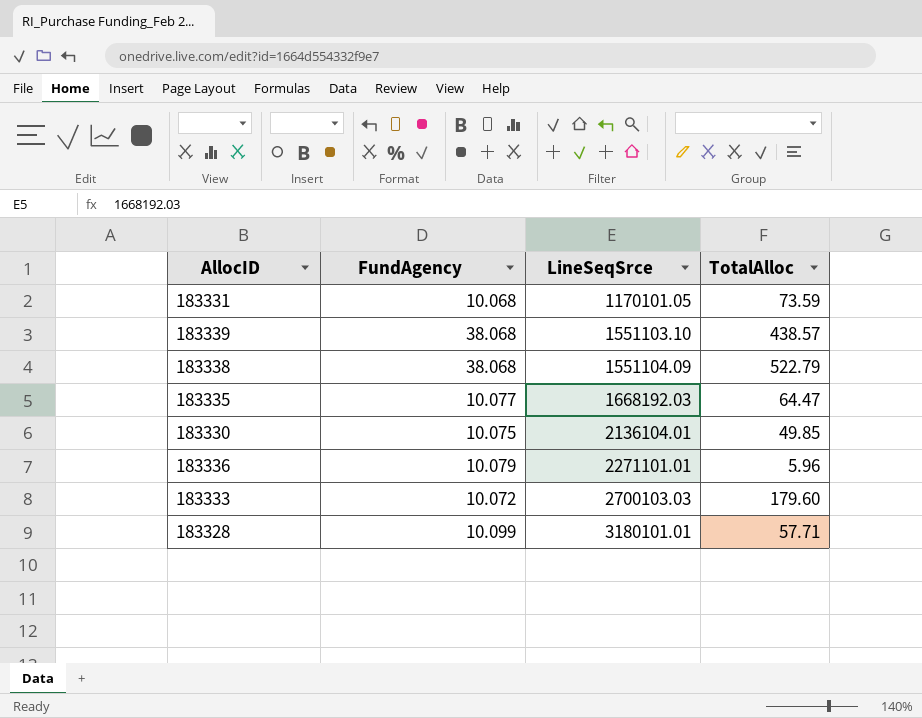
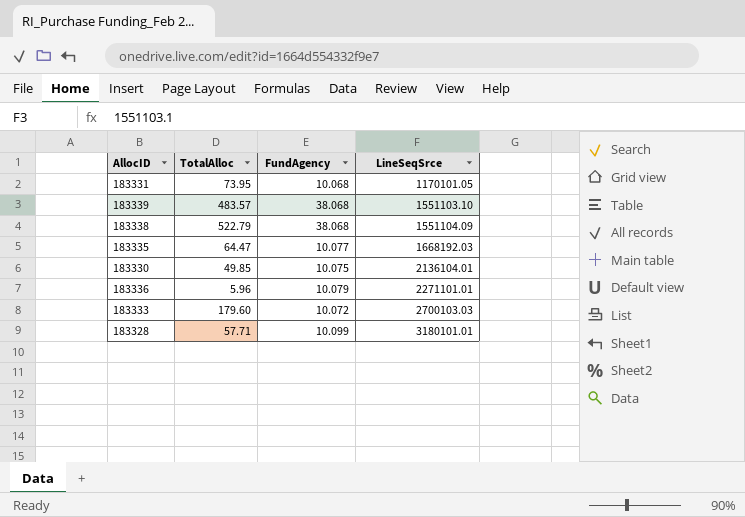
column TotalAlloc | position: 4 -> 2
183331 | TotalAlloc: 73.59 -> 73.95
183339 | TotalAlloc: 438.57 -> 483.57

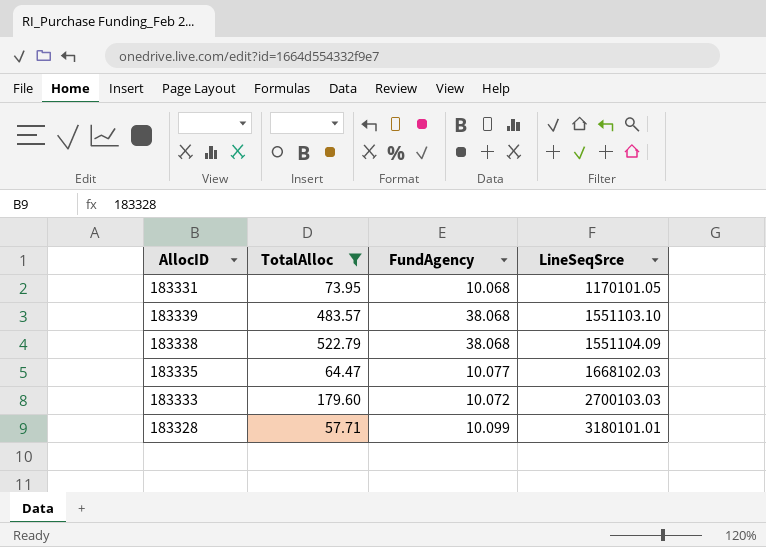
filter: none -> TotalAlloc >= 57.71
183335 | LineSeqSrce: 1668192.03 -> 1668102.03

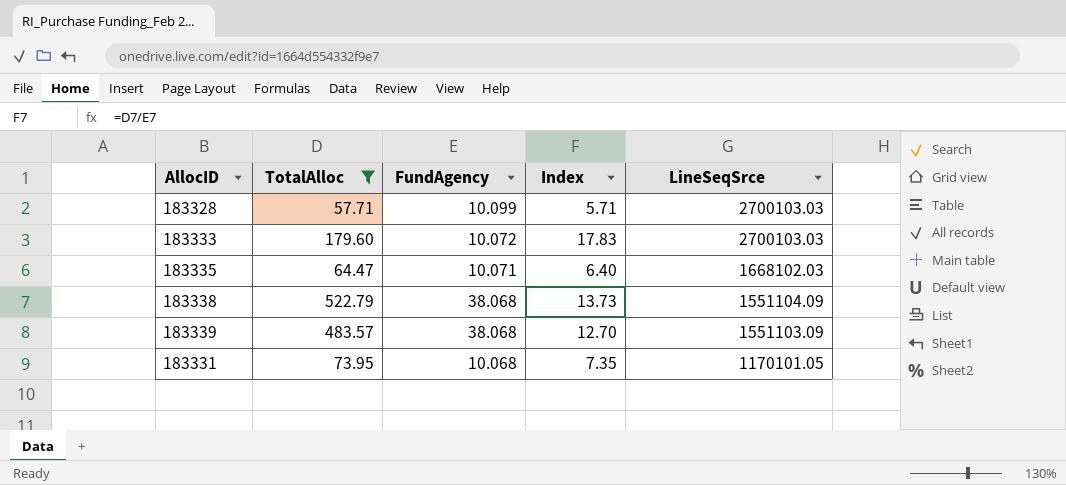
row order: LineSeqSrce ascending -> LineSeqSrce descending
column Index | formula: none -> [TotalAlloc] / [FundAgency]
183328 | LineSeqSrce: 3180101.01 -> 2700103.03
183335 | FundAgency: 10.077 -> 10.071
183339 | LineSeqSrce: 1551103.10 -> 1551103.09

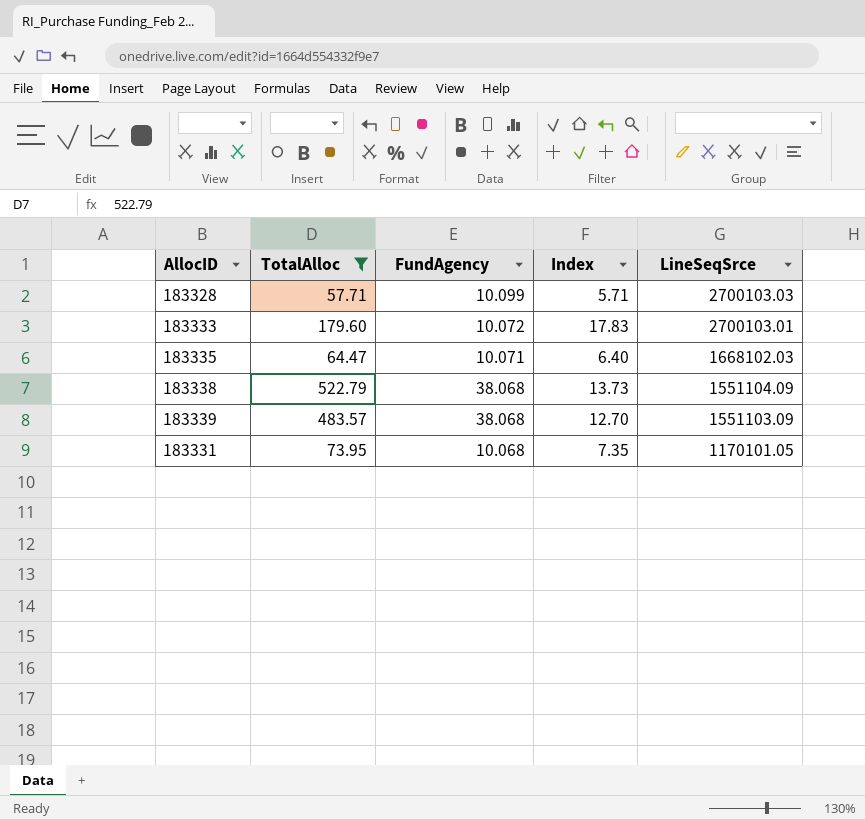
183333 | LineSeqSrce: 2700103.03 -> 2700103.01

